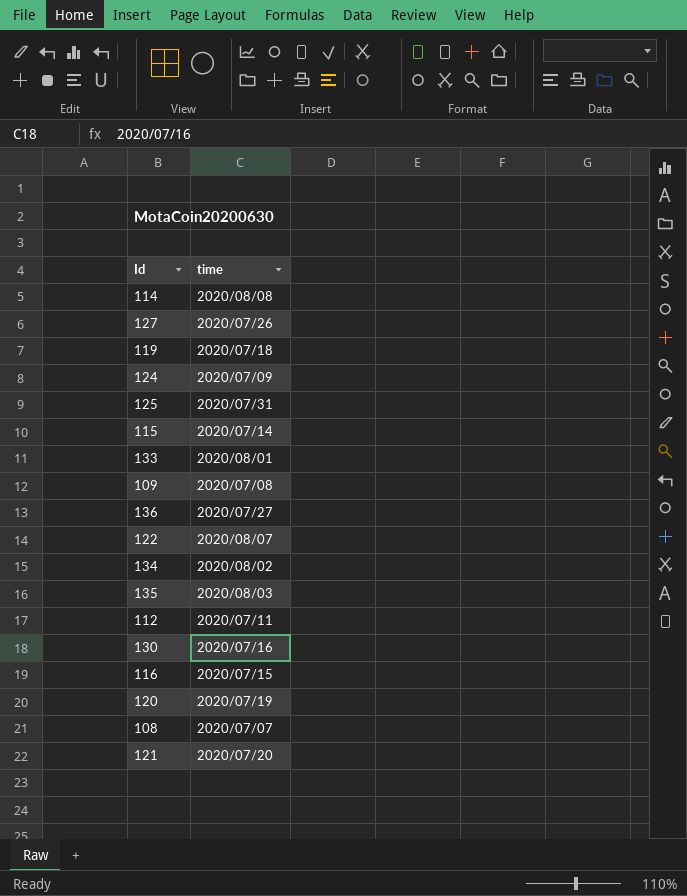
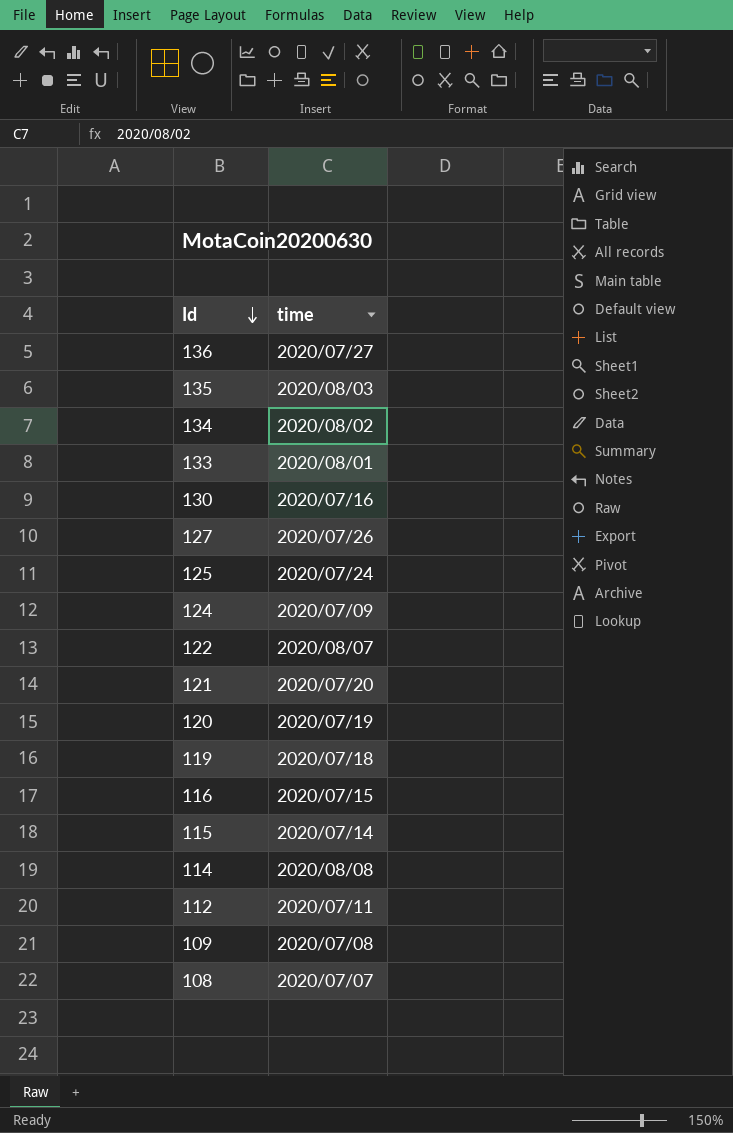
row order: none -> Id descending
125 | time: 2020/07/31 -> 2020/07/24

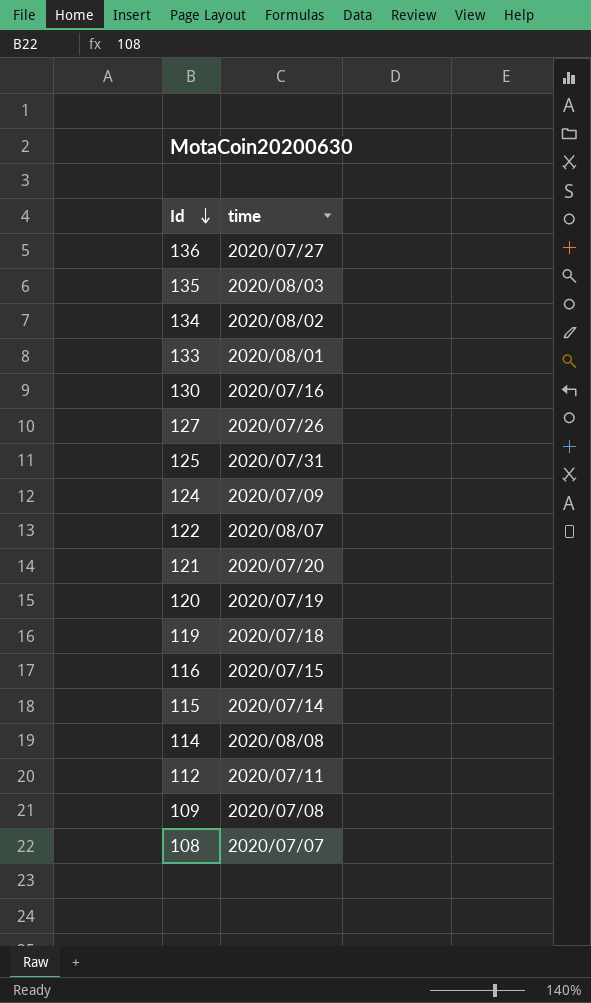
125 | time: 2020/07/24 -> 2020/07/31

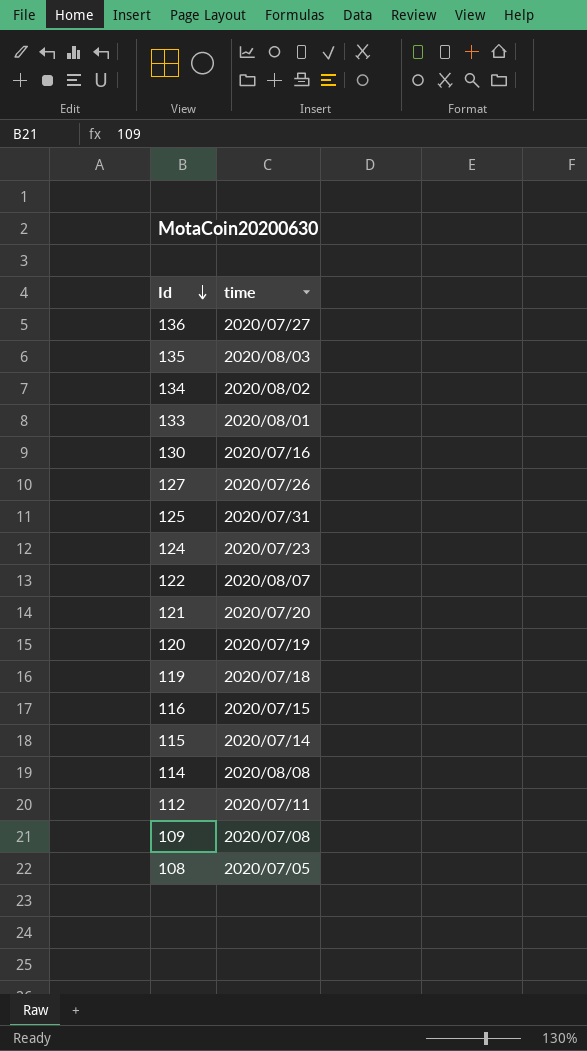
124 | time: 2020/07/09 -> 2020/07/23
108 | time: 2020/07/07 -> 2020/07/05

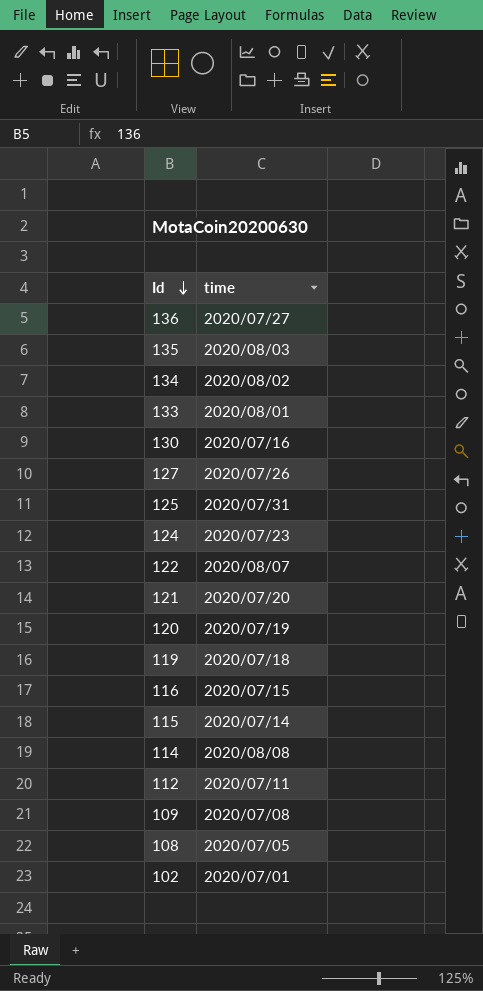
row 102: none -> 2020/07/01

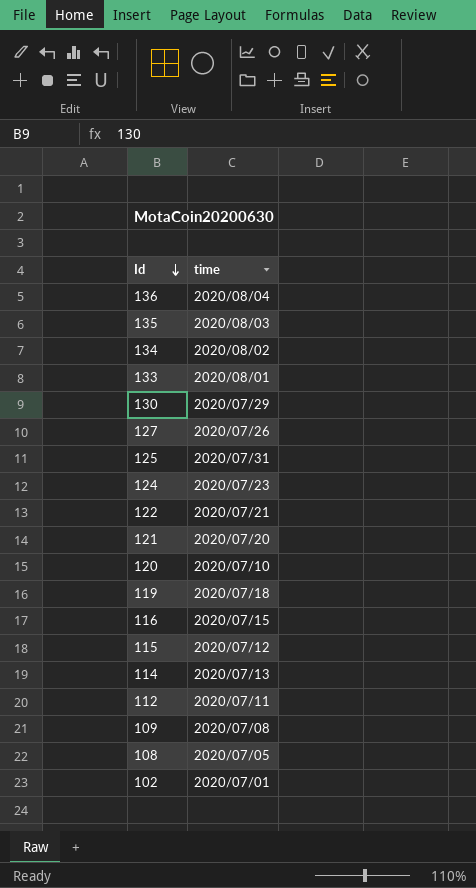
136 | time: 2020/07/27 -> 2020/08/04
130 | time: 2020/07/16 -> 2020/07/29
122 | time: 2020/08/07 -> 2020/07/21
120 | time: 2020/07/19 -> 2020/07/10
115 | time: 2020/07/14 -> 2020/07/12
114 | time: 2020/08/08 -> 2020/07/13

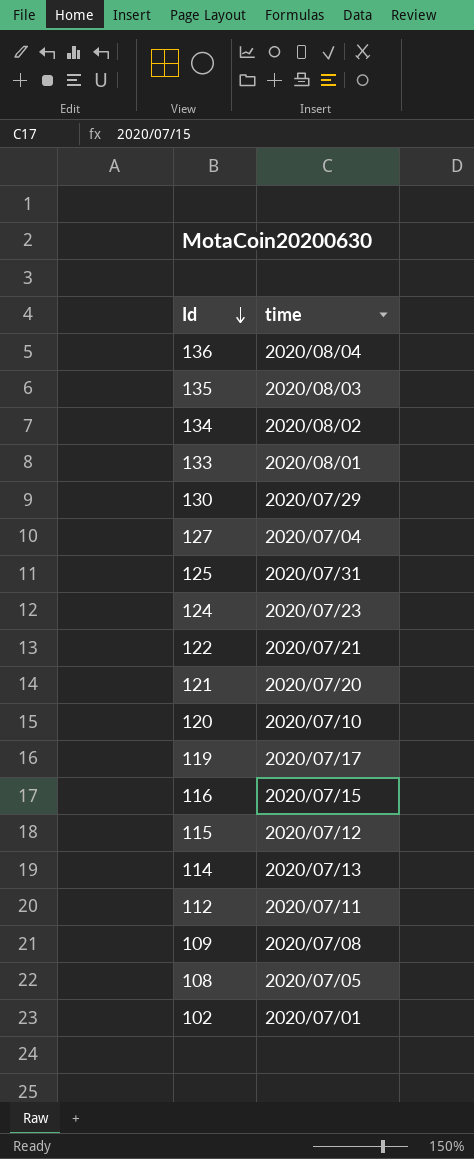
127 | time: 2020/07/26 -> 2020/07/04
119 | time: 2020/07/18 -> 2020/07/17

